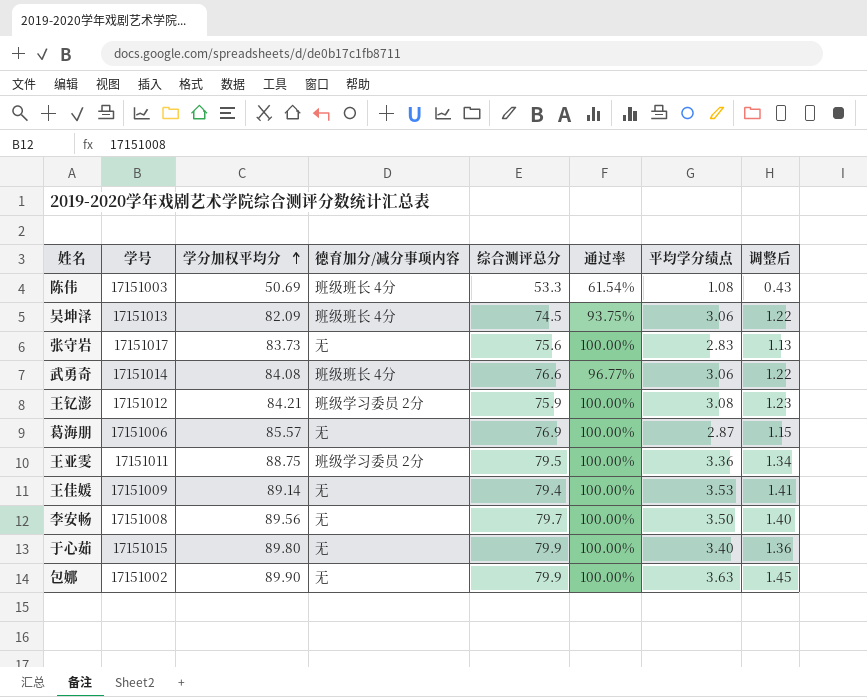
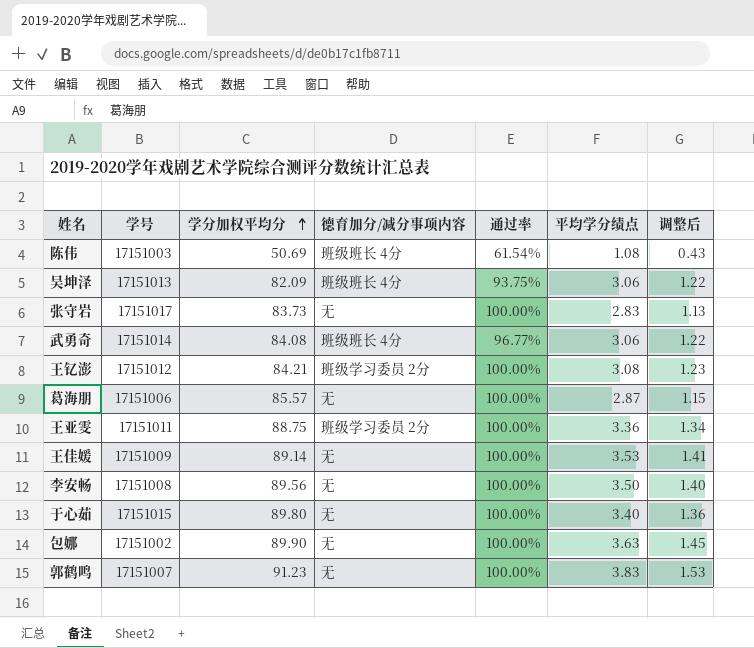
column 综合测评总分 | position: 5 -> none
row 郭鹤鸣: none -> 17151007 | 91.23 | 无 | 100.00% | 3.83 | 1.53

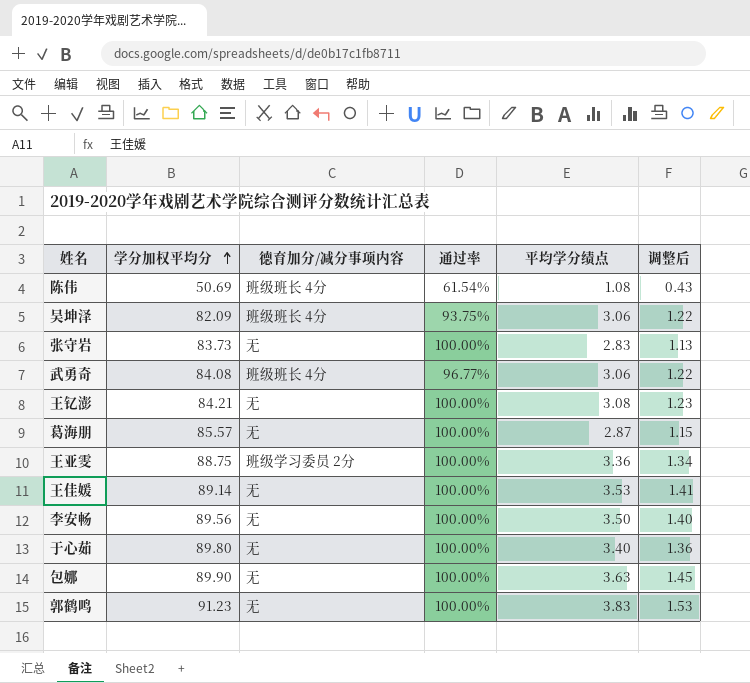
column 学号 | position: 2 -> none
王钇澎 | 德育加分/减分事项内容: 班级学习委员 2分 -> 无

